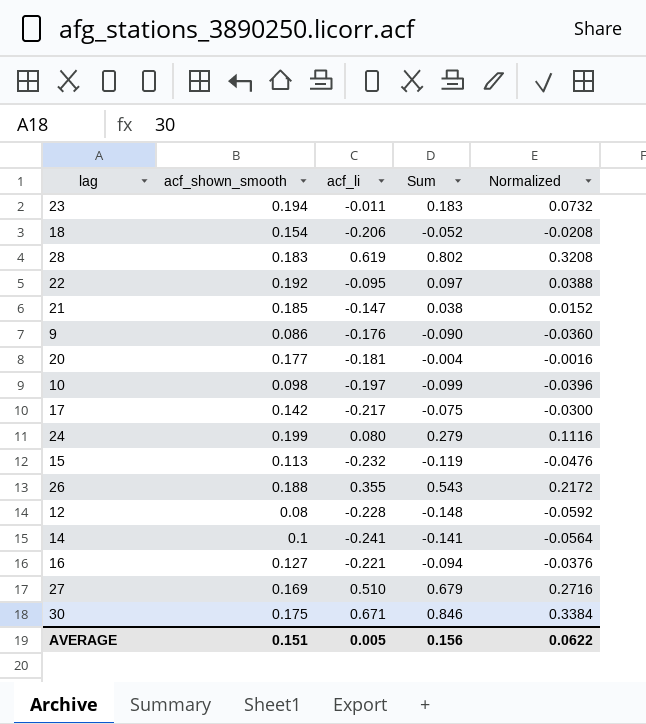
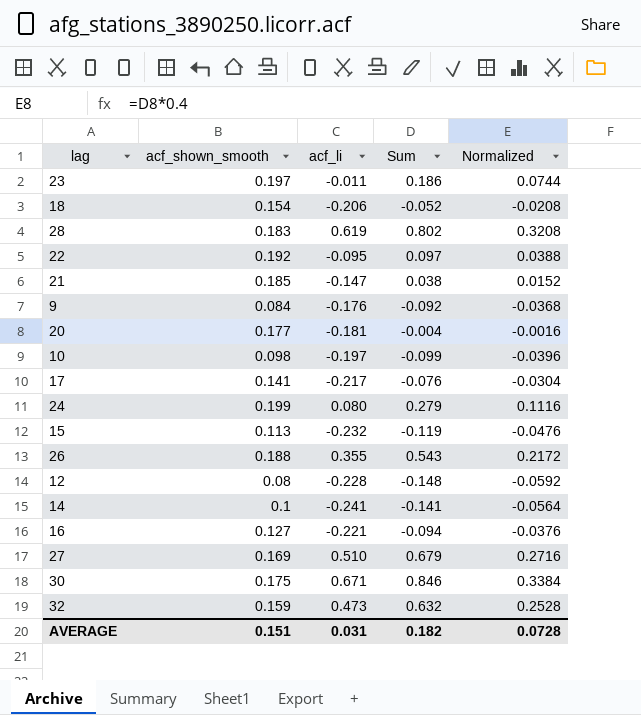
23 | acf_shown_smooth: 0.194 -> 0.197
23 | Sum: 0.183 -> 0.186
23 | Normalized: 0.0732 -> 0.0744
9 | acf_shown_smooth: 0.086 -> 0.084
9 | Sum: -0.090 -> -0.092
9 | Normalized: -0.0360 -> -0.0368
17 | acf_shown_smooth: 0.142 -> 0.141
17 | Sum: -0.075 -> -0.076
17 | Normalized: -0.0300 -> -0.0304
row 32: none -> 0.159 | 0.473 | 0.632 | 0.2528
AVERAGE | acf_li: 0.005 -> 0.031
AVERAGE | Sum: 0.156 -> 0.182
AVERAGE | Normalized: 0.0622 -> 0.0728

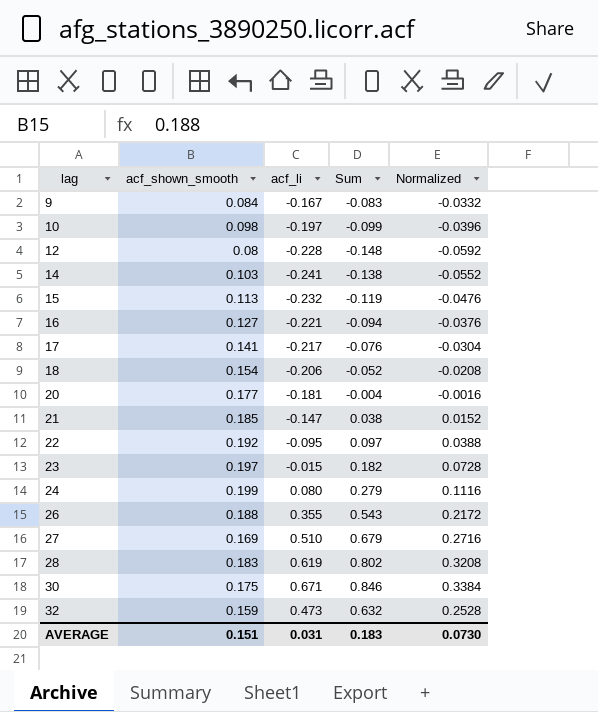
row order: none -> lag ascending
9 | acf_li: -0.176 -> -0.167
9 | Sum: -0.092 -> -0.083
9 | Normalized: -0.0368 -> -0.0332
14 | acf_shown_smooth: 0.1 -> 0.103
14 | Sum: -0.141 -> -0.138
14 | Normalized: -0.0564 -> -0.0552
23 | acf_li: -0.011 -> -0.015
23 | Sum: 0.186 -> 0.182
23 | Normalized: 0.0744 -> 0.0728
AVERAGE | Sum: 0.182 -> 0.183
AVERAGE | Normalized: 0.0728 -> 0.0730

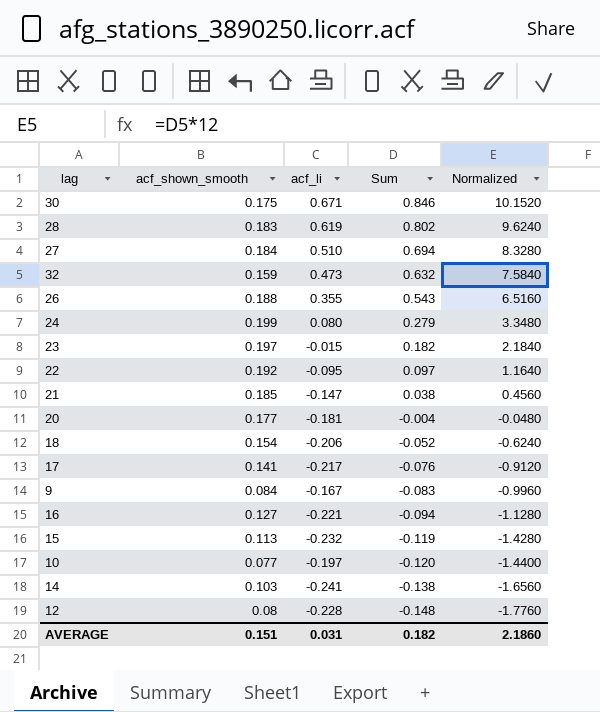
row order: lag ascending -> Sum descending
column Normalized | formula: [Sum] * 0.4 -> [Sum] * 12
27 | acf_shown_smooth: 0.169 -> 0.184
27 | Sum: 0.679 -> 0.694
10 | acf_shown_smooth: 0.098 -> 0.077
10 | Sum: -0.099 -> -0.120
AVERAGE | Sum: 0.183 -> 0.182
AVERAGE | Normalized: 0.0730 -> 2.1860

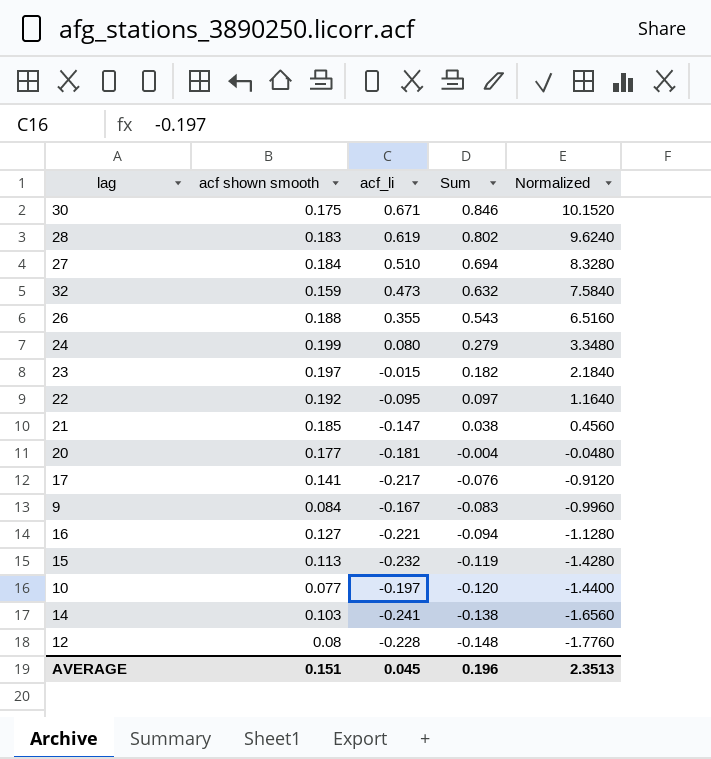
column name: acf_shown_smooth -> acf shown smooth
row 18: 0.154 | -0.206 | -0.052 | -0.6240 -> none
AVERAGE | acf_li: 0.031 -> 0.045
AVERAGE | Sum: 0.182 -> 0.196
AVERAGE | Normalized: 2.1860 -> 2.3513

